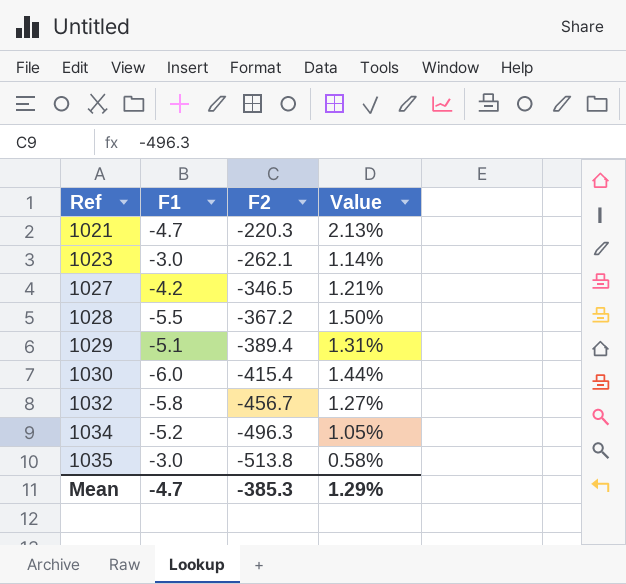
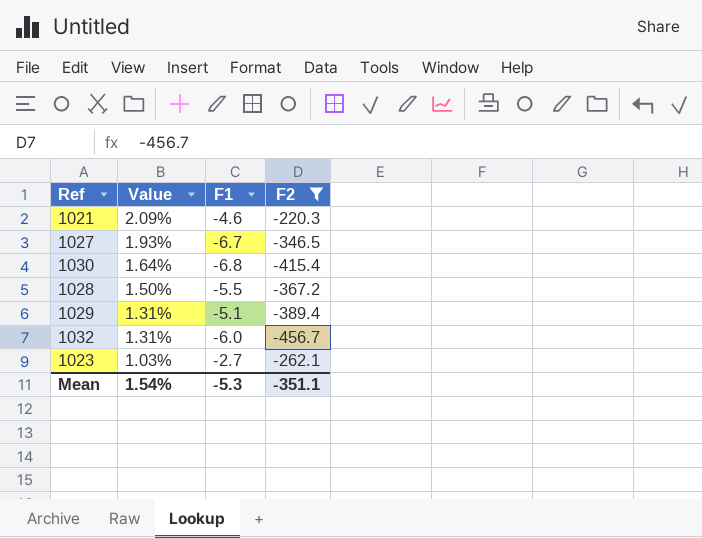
filter: none -> F2 >= -456.7
row order: Ref ascending -> Value descending
column Value | position: 4 -> 2
1021 | Value: 2.13% -> 2.09%
1021 | F1: -4.7 -> -4.6
1027 | Value: 1.21% -> 1.93%
1027 | F1: -4.2 -> -6.7
1030 | Value: 1.44% -> 1.64%
1030 | F1: -6.0 -> -6.8
1032 | Value: 1.27% -> 1.31%
1032 | F1: -5.8 -> -6.0
1023 | Value: 1.14% -> 1.03%
1023 | F1: -3.0 -> -2.7
Mean | Value: 1.29% -> 1.54%
Mean | F1: -4.7 -> -5.3
Mean | F2: -385.3 -> -351.1

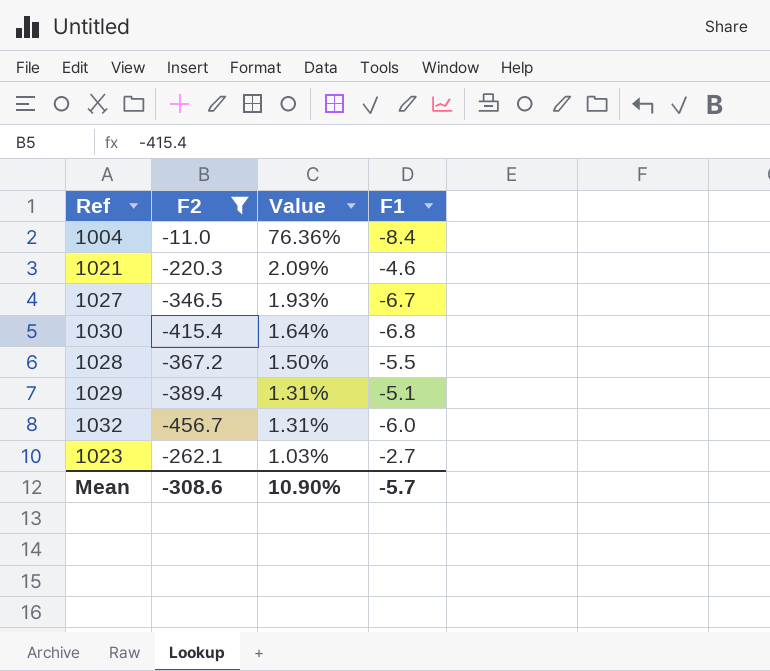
column F2 | position: 4 -> 2
row 1004: none -> -11.0 | 76.36% | -8.4
Mean | F2: -351.1 -> -308.6
Mean | Value: 1.54% -> 10.90%
Mean | F1: -5.3 -> -5.7

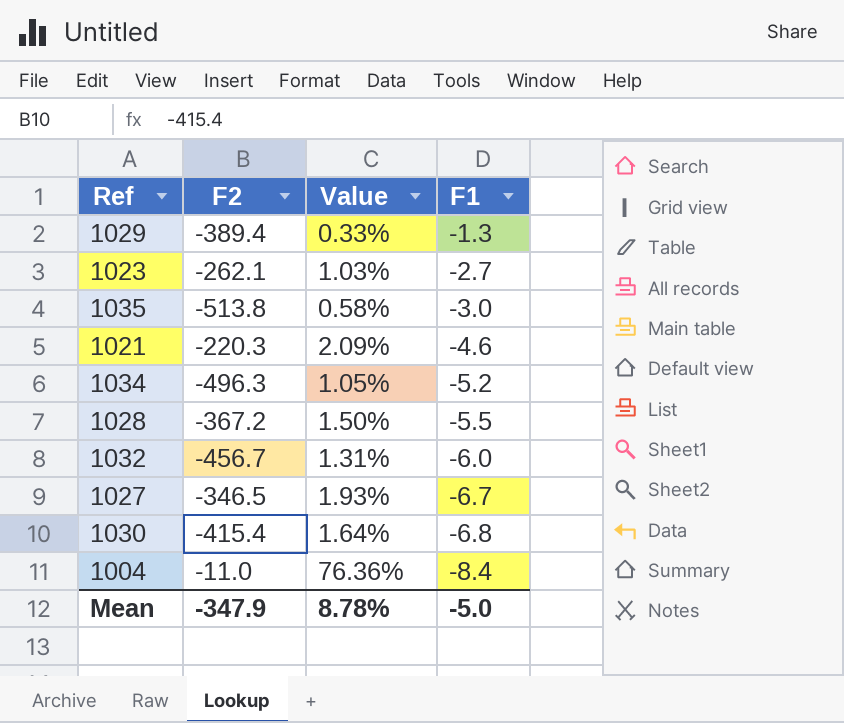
filter: F2 >= -456.7 -> none
row order: Value descending -> F1 descending
1029 | Value: 1.31% -> 0.33%
1029 | F1: -5.1 -> -1.3
Mean | F2: -308.6 -> -347.9
Mean | Value: 10.90% -> 8.78%
Mean | F1: -5.7 -> -5.0

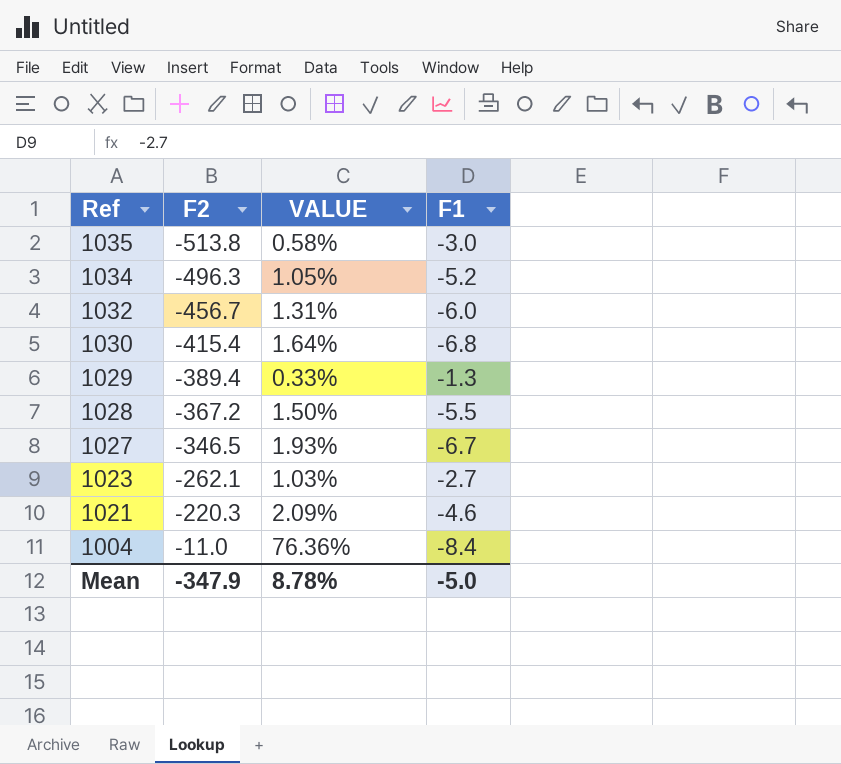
row order: F1 descending -> Ref descending
column name: Value -> VALUE

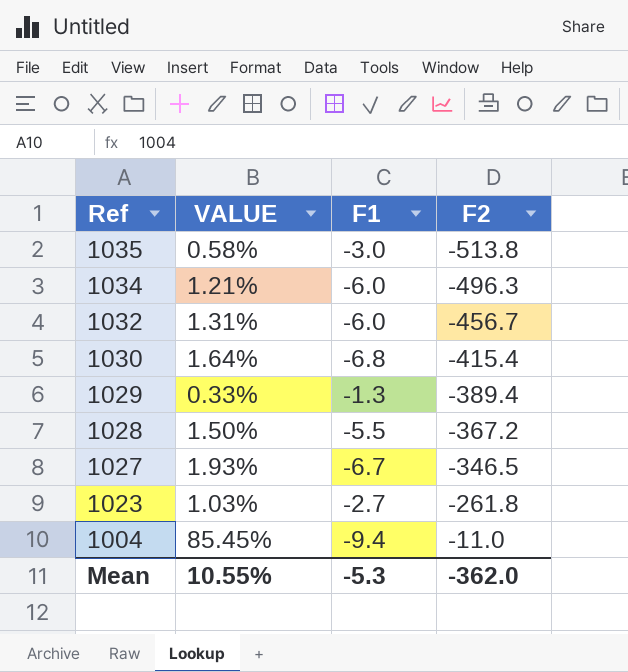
column F2 | position: 2 -> 4
row 1021: -220.3 | 2.09% | -4.6 -> none
1034 | VALUE: 1.05% -> 1.21%
1034 | F1: -5.2 -> -6.0
1023 | F2: -262.1 -> -261.8
1004 | VALUE: 76.36% -> 85.45%
1004 | F1: -8.4 -> -9.4
Mean | VALUE: 8.78% -> 10.55%
Mean | F1: -5.0 -> -5.3
Mean | F2: -347.9 -> -362.0

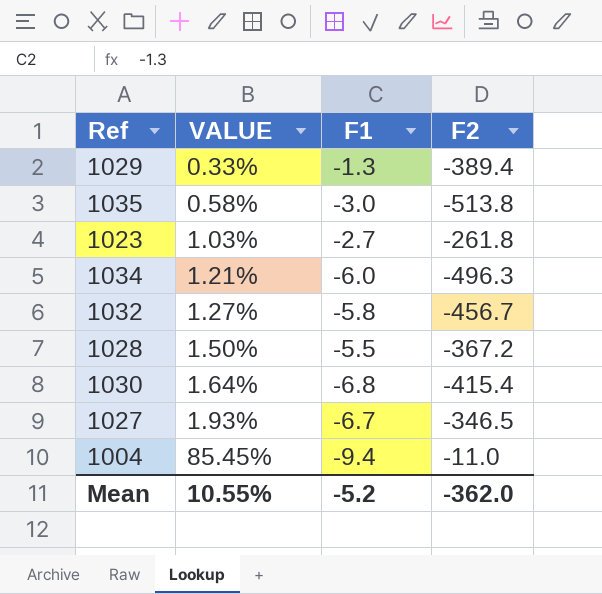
row order: Ref descending -> VALUE ascending
1032 | VALUE: 1.31% -> 1.27%
1032 | F1: -6.0 -> -5.8
Mean | F1: -5.3 -> -5.2

